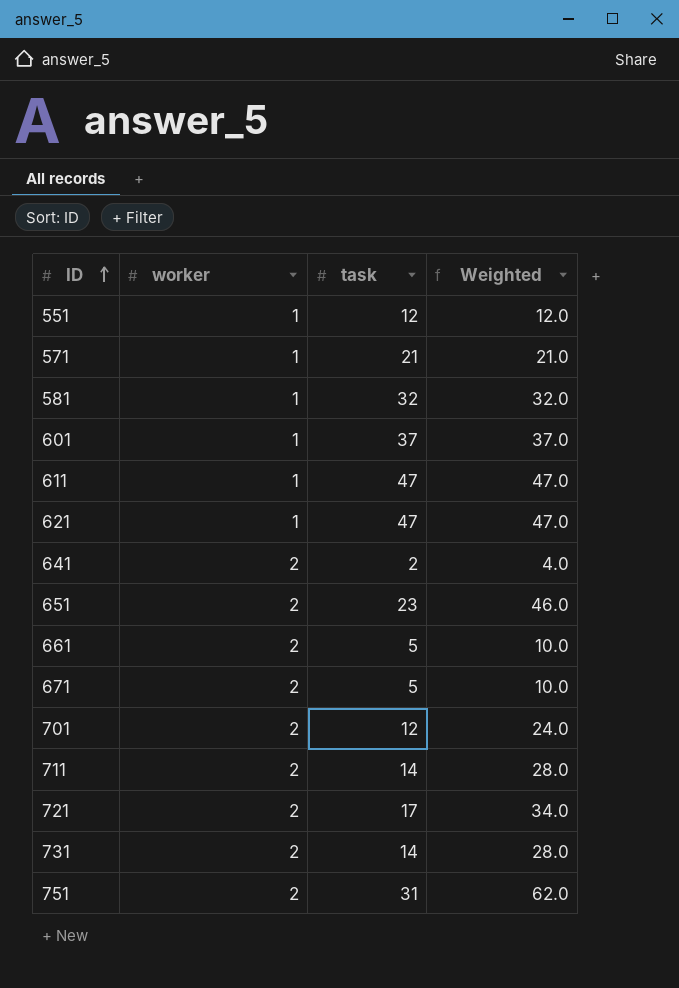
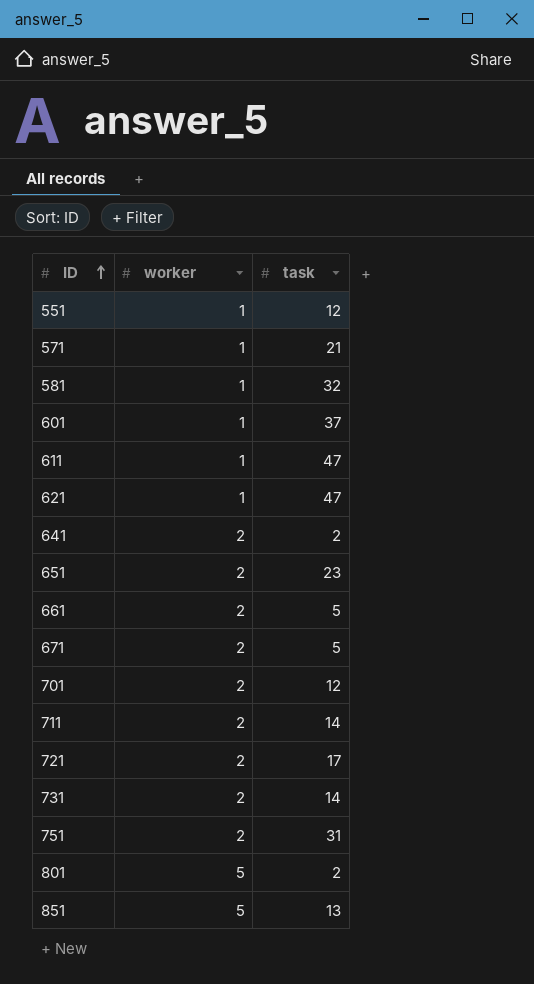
column Weighted | formula: [worker] * [task] -> none
row 801: none -> 5 | 2
row 851: none -> 5 | 13

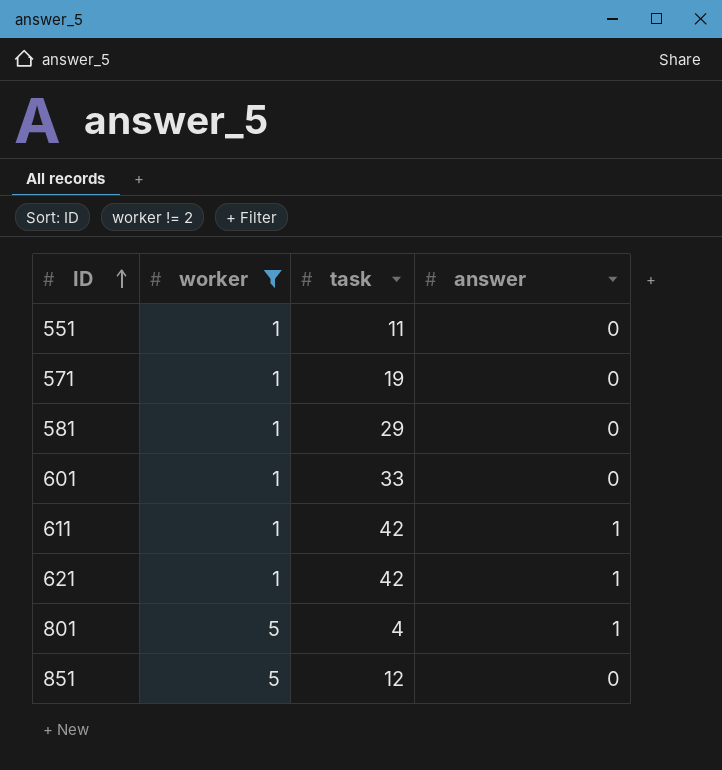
filter: none -> worker != 2
column answer | position: none -> 4
551 | task: 12 -> 11
571 | task: 21 -> 19
581 | task: 32 -> 29
601 | task: 37 -> 33
611 | task: 47 -> 42
621 | task: 47 -> 42
801 | task: 2 -> 4
851 | task: 13 -> 12

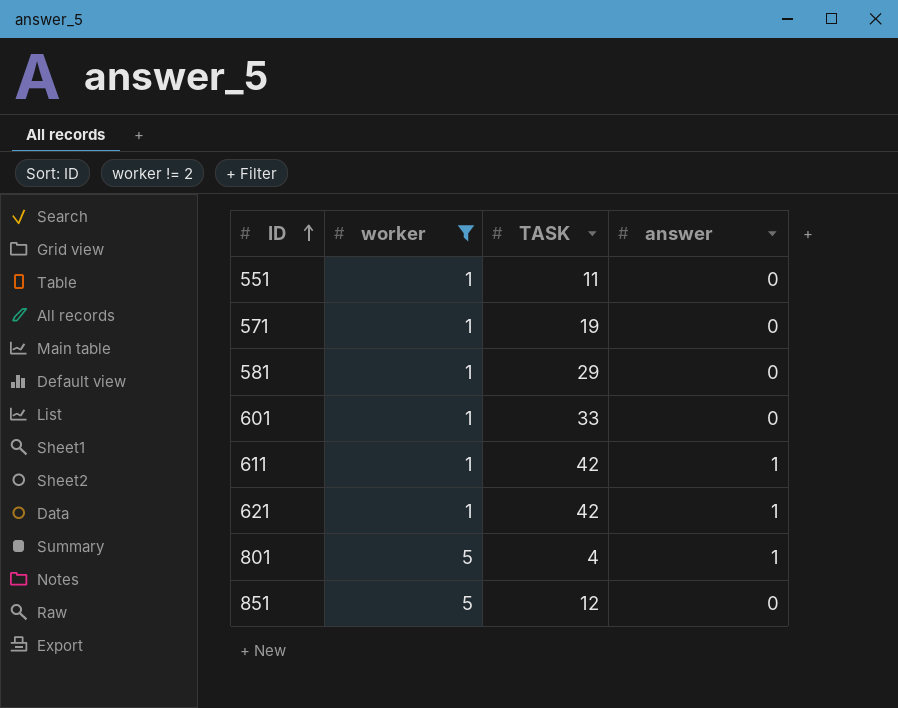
column name: task -> TASK

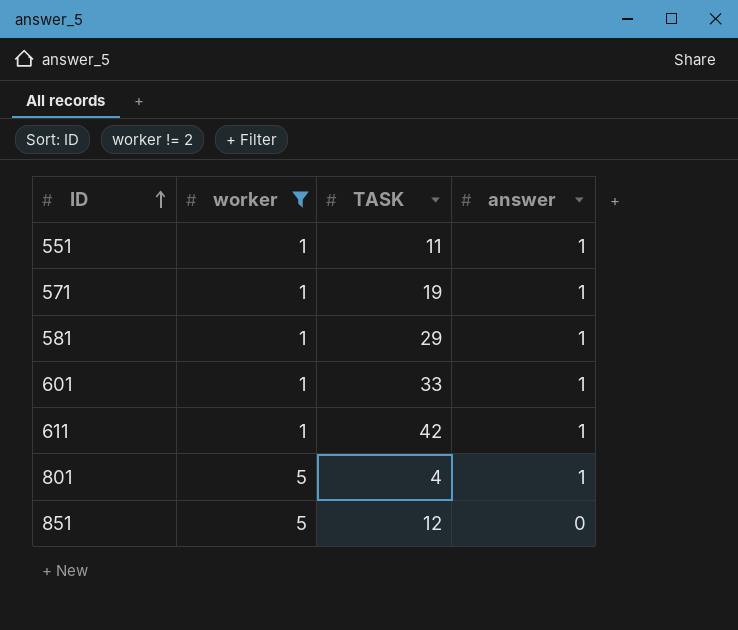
row 621: 1 | 42 | 1 -> none
551 | answer: 0 -> 1
571 | answer: 0 -> 1
581 | answer: 0 -> 1
601 | answer: 0 -> 1

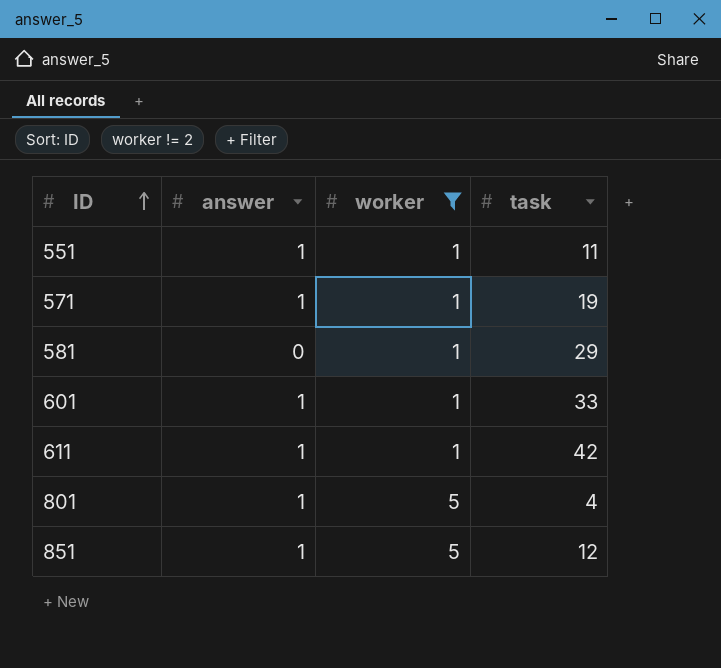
column answer | position: 4 -> 2
column name: TASK -> task
581 | answer: 1 -> 0
851 | answer: 0 -> 1

